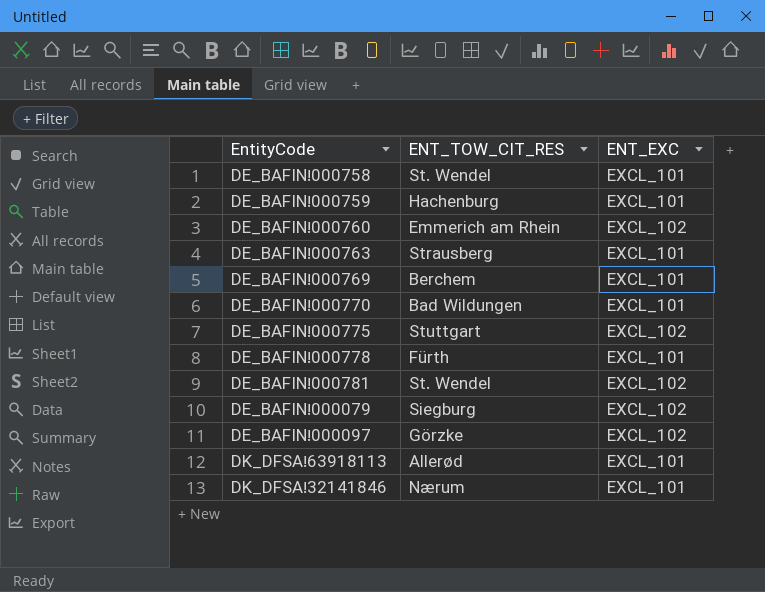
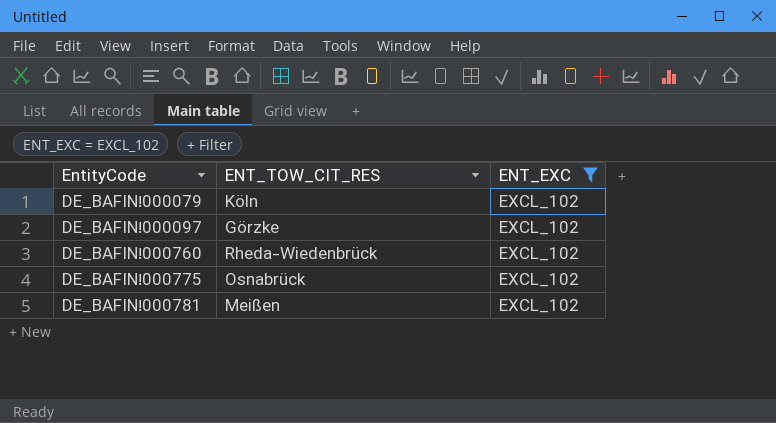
filter: none -> ENT_EXC = EXCL_102
row order: none -> EntityCode ascending
DE_BAFIN!000079 | ENT_TOW_CIT_RES: Siegburg -> Köln
DE_BAFIN!000760 | ENT_TOW_CIT_RES: Emmerich am Rhein -> Rheda-Wiedenbrück
DE_BAFIN!000775 | ENT_TOW_CIT_RES: Stuttgart -> Osnabrück
DE_BAFIN!000781 | ENT_TOW_CIT_RES: St. Wendel -> Meißen

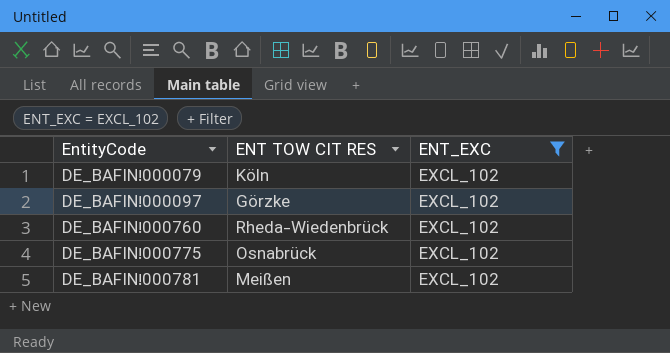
column name: ENT_TOW_CIT_RES -> ENT TOW CIT RES

